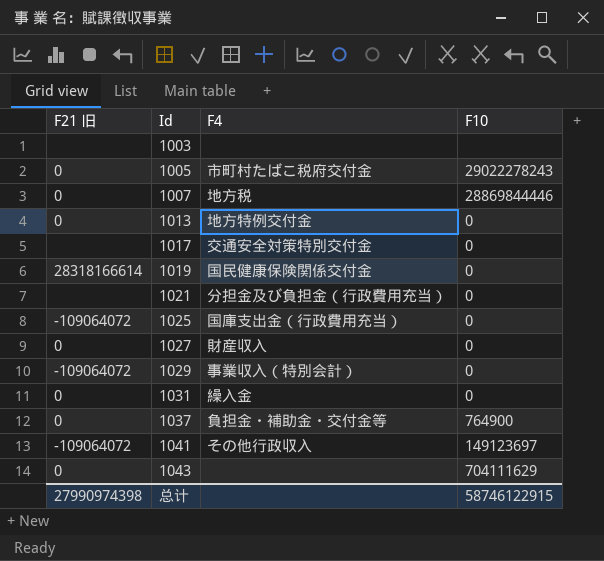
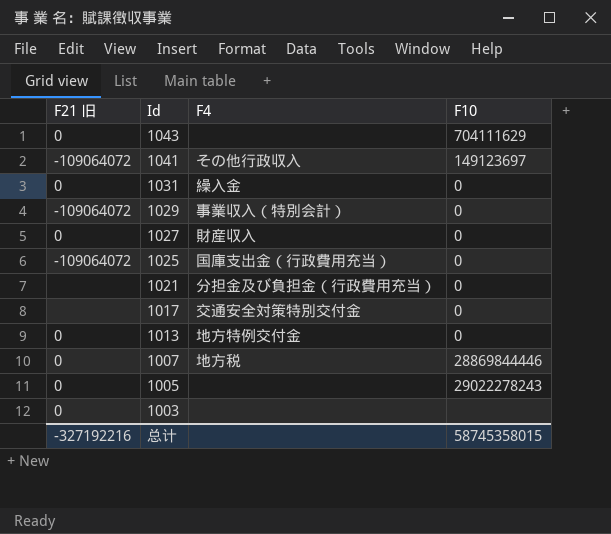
row order: Id ascending -> Id descending
row 1019: 28318166614 | 国民健康保険関係交付金 | 0 -> none
row 1037: 0 | 負担金・補助金・交付金等 | 764900 -> none
1005 | F4: 市町村たばこ税府交付金 -> none
1003 | F21 旧: none -> 0
总计 | F21 旧: 27990974398 -> -327192216
总计 | F10: 58746122915 -> 58745358015

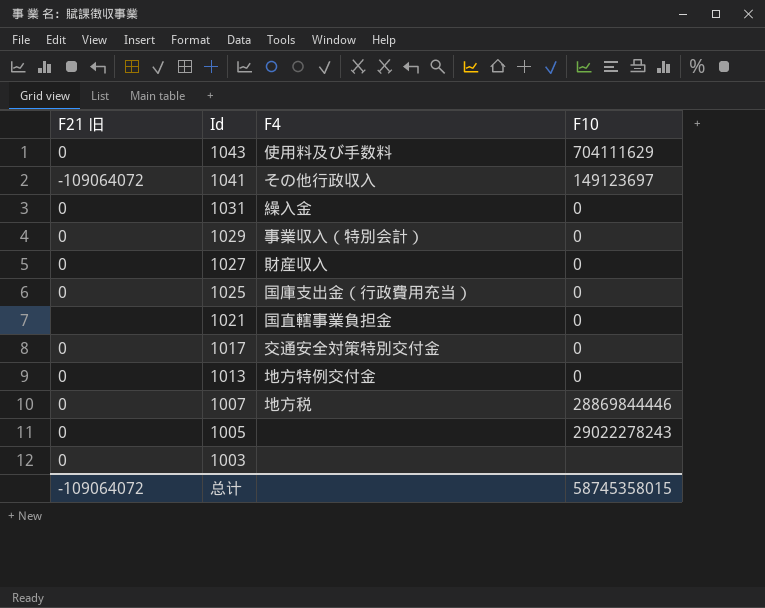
1043 | F4: none -> 使用料及び手数料
1029 | F21 旧: -109064072 -> 0
1025 | F21 旧: -109064072 -> 0
1021 | F4: 分担金及び負担金（行政費用充当） -> 国直轄事業負担金
1017 | F21 旧: none -> 0
总计 | F21 旧: -327192216 -> -109064072

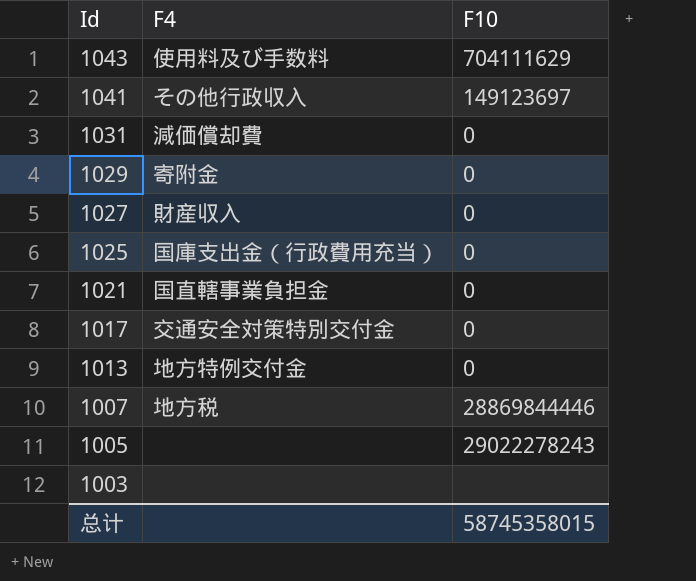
column F21 旧 | position: 1 -> none
1031 | F4: 繰入金 -> 減価償却費
1029 | F4: 事業収入（特別会計） -> 寄附金

